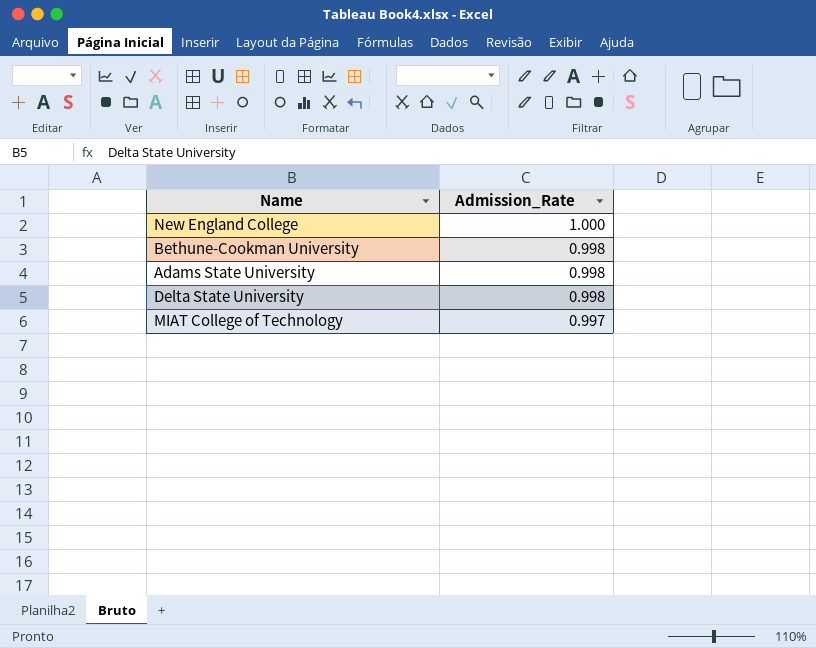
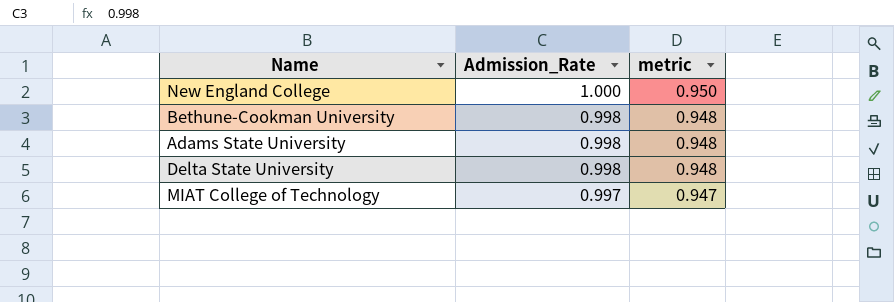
column metric | formula: none -> [Admission_Rate] * 0.95

